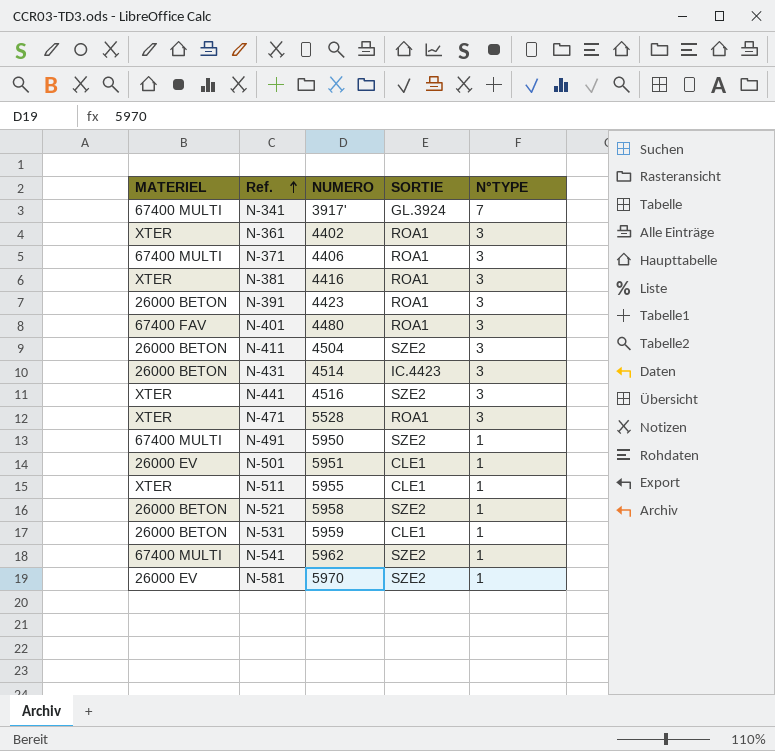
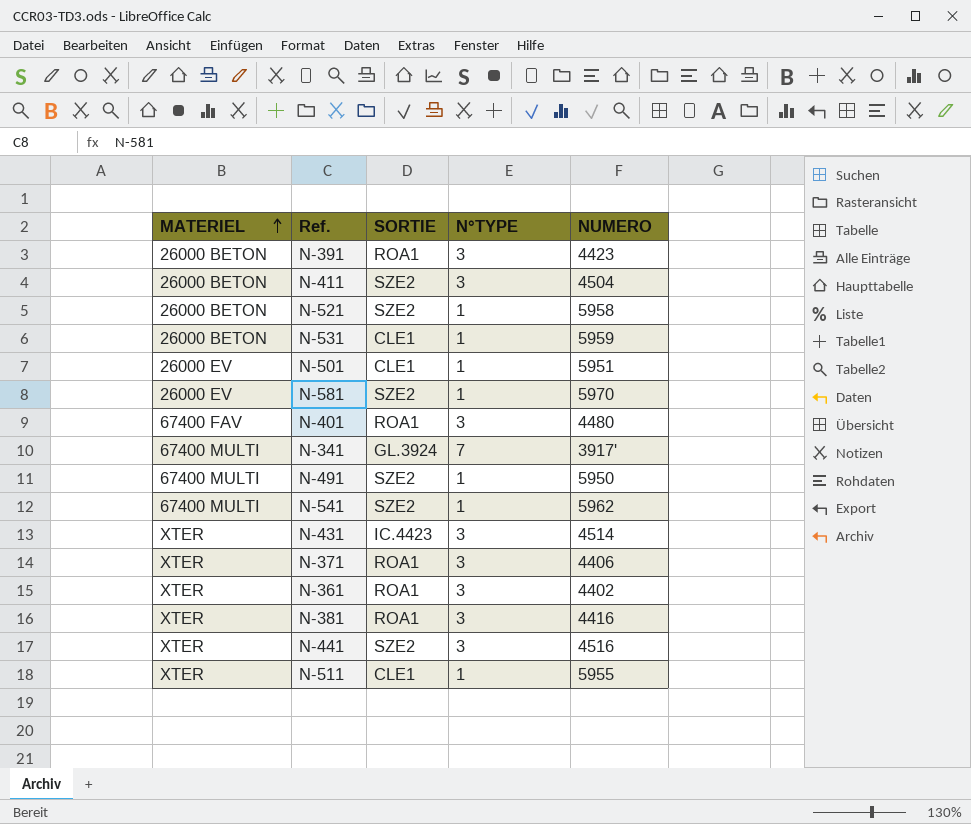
row order: Ref. ascending -> MATERIEL ascending
column NUMERO | position: 3 -> 5
row N-471: XTER | 5528 | ROA1 | 3 -> none
N-431 | MATERIEL: 26000 BETON -> XTER
N-371 | MATERIEL: 67400 MULTI -> XTER

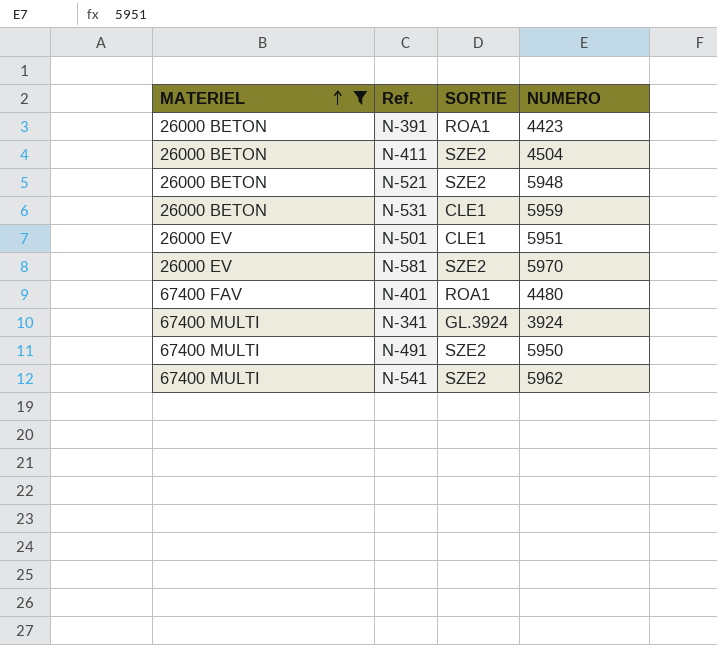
filter: none -> MATERIEL != XTER
column N°TYPE | position: 4 -> none
N-521 | NUMERO: 5958 -> 5948
N-341 | NUMERO: 3917' -> 3924

